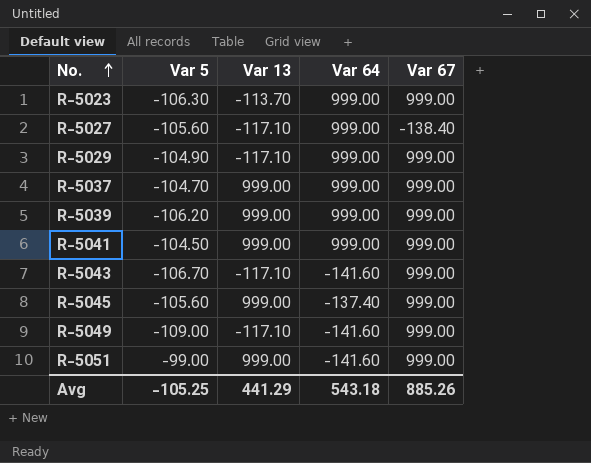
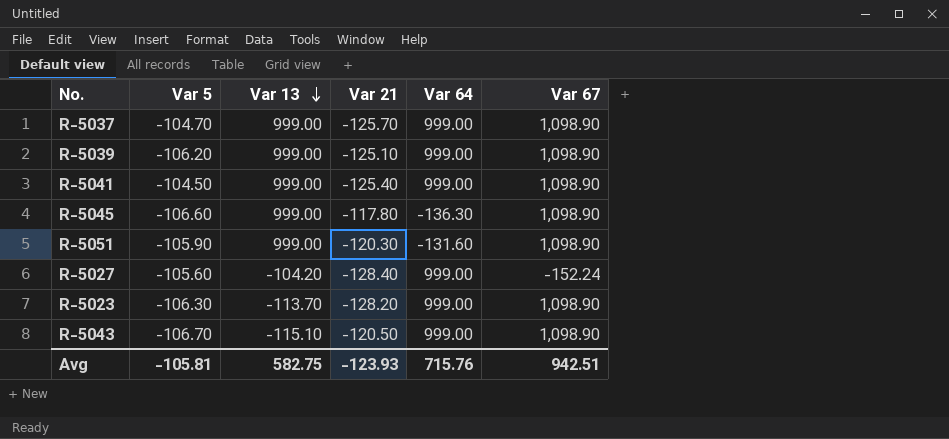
row order: No. ascending -> Var 13 descending
column Var 21 | position: none -> 4
row R-5029: -104.90 | -117.10 | 999.00 | 999.00 -> none
row R-5049: -109.00 | -117.10 | -141.60 | 999.00 -> none
R-5037 | Var 67: 999.00 -> 1,098.90
R-5039 | Var 67: 999.00 -> 1,098.90
R-5041 | Var 67: 999.00 -> 1,098.90
R-5045 | Var 5: -105.60 -> -106.60
R-5045 | Var 64: -137.40 -> -136.30
R-5045 | Var 67: 999.00 -> 1,098.90
R-5051 | Var 5: -99.00 -> -105.90
R-5051 | Var 64: -141.60 -> -131.60
R-5051 | Var 67: 999.00 -> 1,098.90
R-5027 | Var 13: -117.10 -> -104.20
R-5027 | Var 67: -138.40 -> -152.24
R-5023 | Var 67: 999.00 -> 1,098.90
R-5043 | Var 13: -117.10 -> -115.10
R-5043 | Var 64: -141.60 -> 999.00
R-5043 | Var 67: 999.00 -> 1,098.90
Avg | Var 5: -105.25 -> -105.81
Avg | Var 13: 441.29 -> 582.75
Avg | Var 64: 543.18 -> 715.76
Avg | Var 67: 885.26 -> 942.51

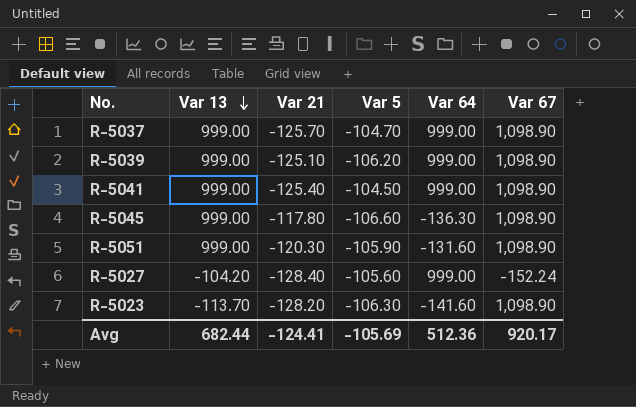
column Var 5 | position: 2 -> 4
row R-5043: -106.70 | -115.10 | -120.50 | 999.00 | 1,098.90 -> none
R-5023 | Var 64: 999.00 -> -141.60
Avg | Var 13: 582.75 -> 682.44
Avg | Var 21: -123.93 -> -124.41
Avg | Var 5: -105.81 -> -105.69
Avg | Var 64: 715.76 -> 512.36
Avg | Var 67: 942.51 -> 920.17

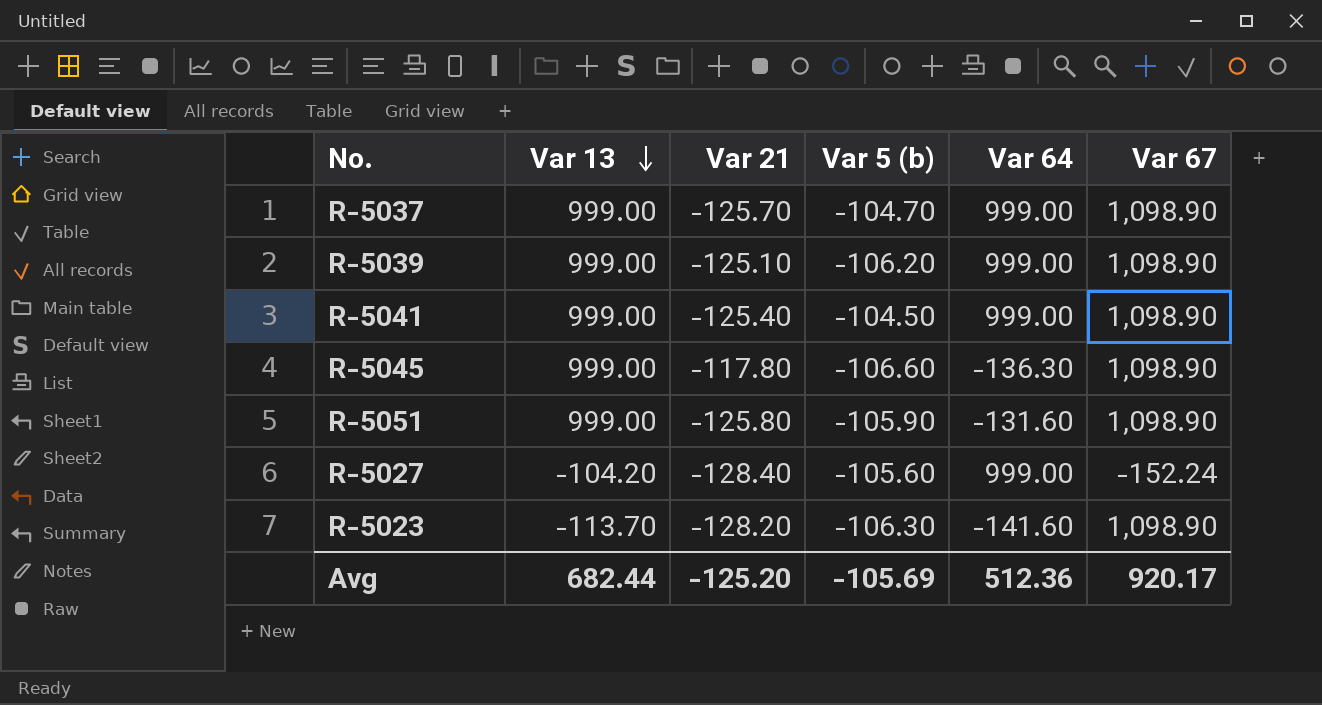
column name: Var 5 -> Var 5 (b)
R-5051 | Var 21: -120.30 -> -125.80
Avg | Var 21: -124.41 -> -125.20

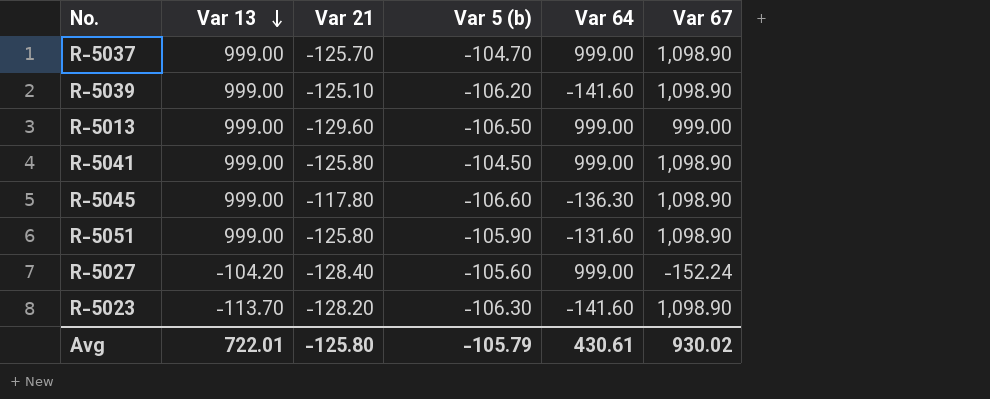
R-5039 | Var 64: 999.00 -> -141.60
row R-5013: none -> 999.00 | -129.60 | -106.50 | 999.00 | 999.00
R-5041 | Var 21: -125.40 -> -125.80
Avg | Var 13: 682.44 -> 722.01
Avg | Var 21: -125.20 -> -125.80
Avg | Var 5 (b): -105.69 -> -105.79
Avg | Var 64: 512.36 -> 430.61
Avg | Var 67: 920.17 -> 930.02

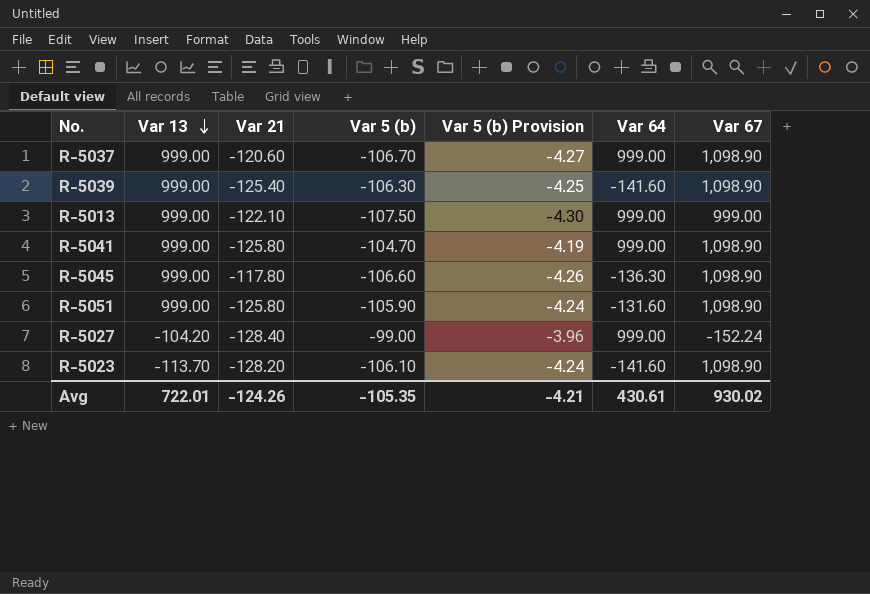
column Var 5 (b) Provision | formula: none -> [Var 5 (b)] * 0.04
R-5037 | Var 21: -125.70 -> -120.60
R-5037 | Var 5 (b): -104.70 -> -106.70
R-5039 | Var 21: -125.10 -> -125.40
R-5039 | Var 5 (b): -106.20 -> -106.30
R-5013 | Var 21: -129.60 -> -122.10
R-5013 | Var 5 (b): -106.50 -> -107.50
R-5041 | Var 5 (b): -104.50 -> -104.70
R-5027 | Var 5 (b): -105.60 -> -99.00
R-5023 | Var 5 (b): -106.30 -> -106.10
Avg | Var 21: -125.80 -> -124.26
Avg | Var 5 (b): -105.79 -> -105.35

